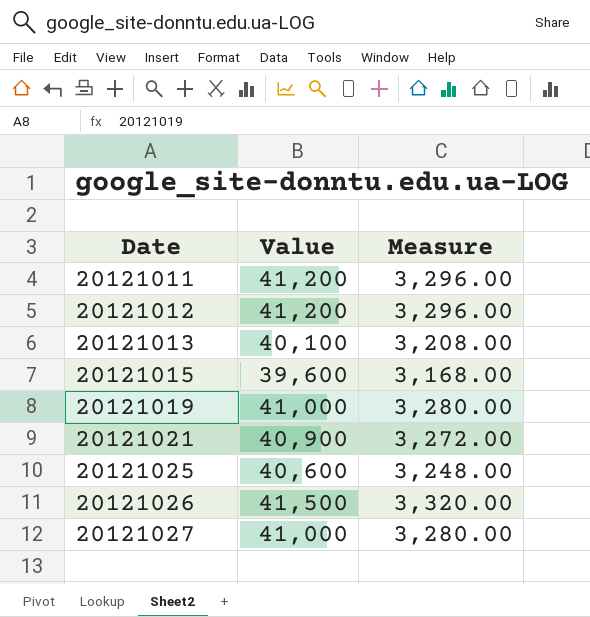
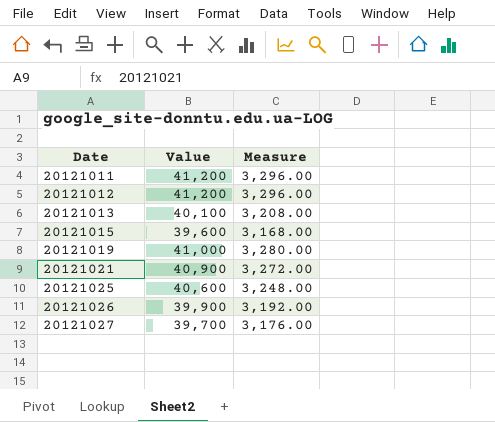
20121026 | Value: 41,500 -> 39,900
20121026 | Measure: 3,320.00 -> 3,192.00
20121027 | Value: 41,000 -> 39,700
20121027 | Measure: 3,280.00 -> 3,176.00

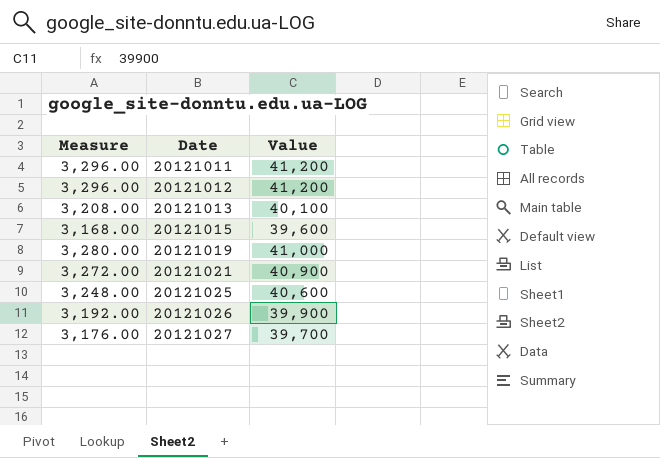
column Measure | position: 3 -> 1

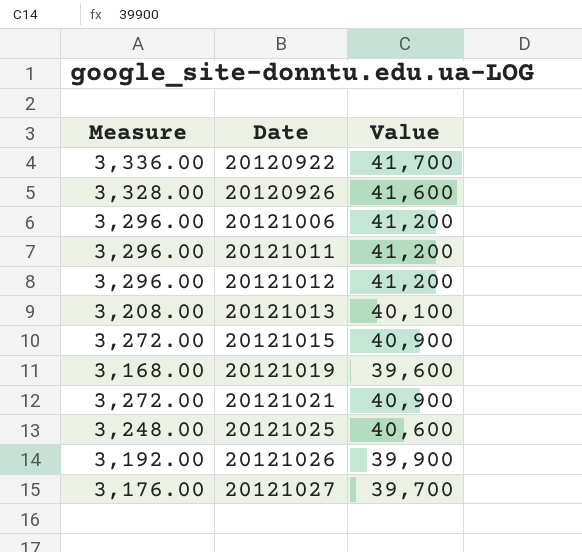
row 20120922: none -> 3,336.00 | 41,700
row 20120926: none -> 3,328.00 | 41,600
row 20121006: none -> 3,296.00 | 41,200
20121015 | Measure: 3,168.00 -> 3,272.00
20121015 | Value: 39,600 -> 40,900
20121019 | Measure: 3,280.00 -> 3,168.00
20121019 | Value: 41,000 -> 39,600

